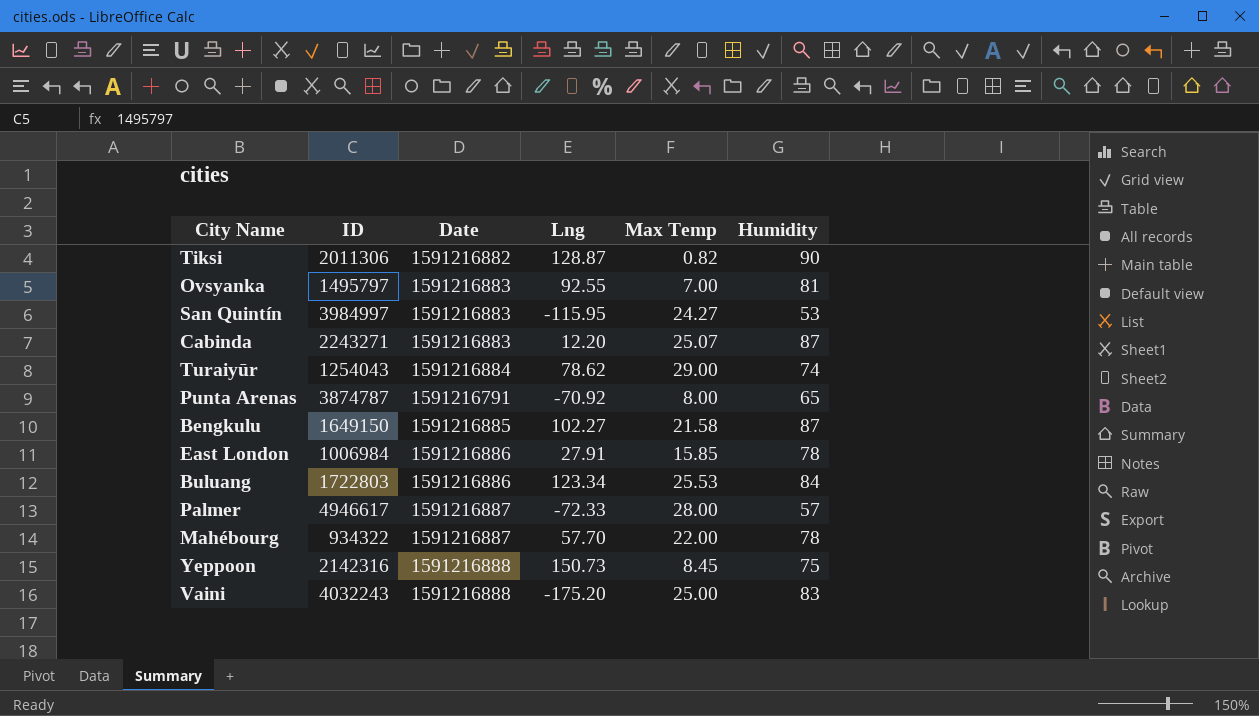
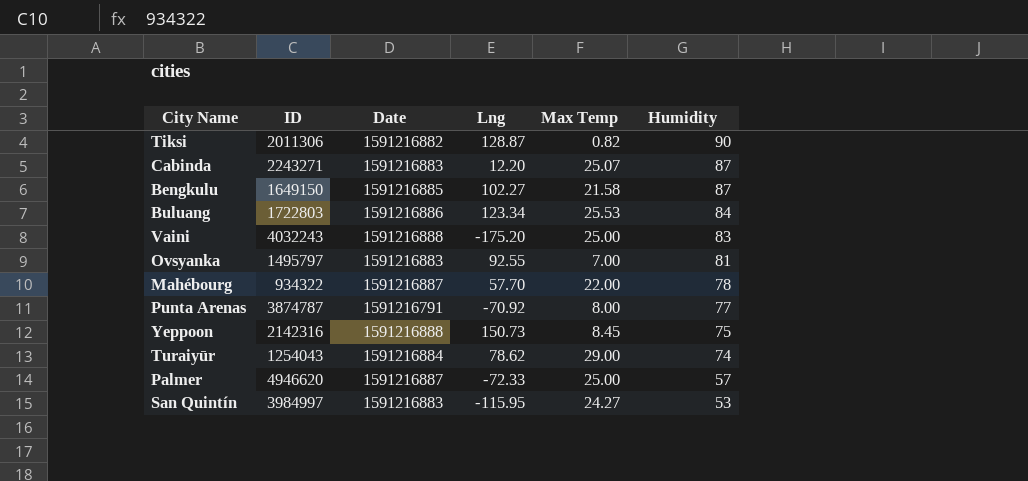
row order: none -> Humidity descending
row East London: 1006984 | 1591216886 | 27.91 | 15.85 | 78 -> none
Punta Arenas | Humidity: 65 -> 77
Palmer | ID: 4946617 -> 4946620
Palmer | Max Temp: 28.00 -> 25.00

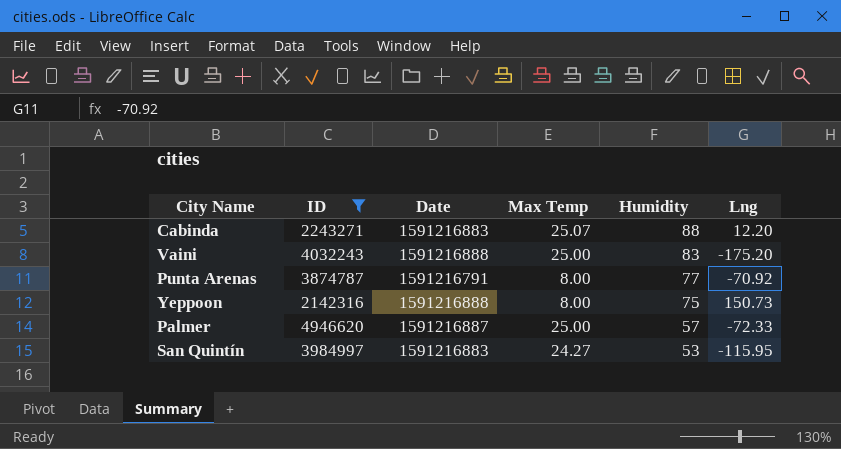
filter: none -> ID >= 2142316
column Lng | position: 4 -> 6
Cabinda | Humidity: 87 -> 88
Yeppoon | Max Temp: 8.45 -> 8.00

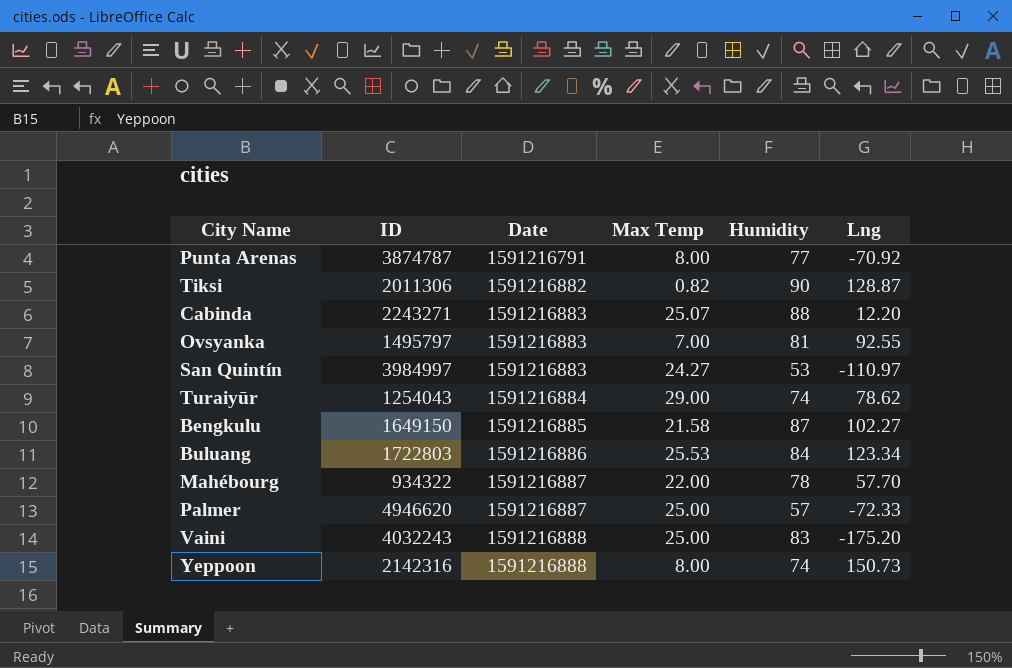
filter: ID >= 2142316 -> none
row order: Humidity descending -> Date ascending
San Quintín | Lng: -115.95 -> -110.97
Yeppoon | Humidity: 75 -> 74

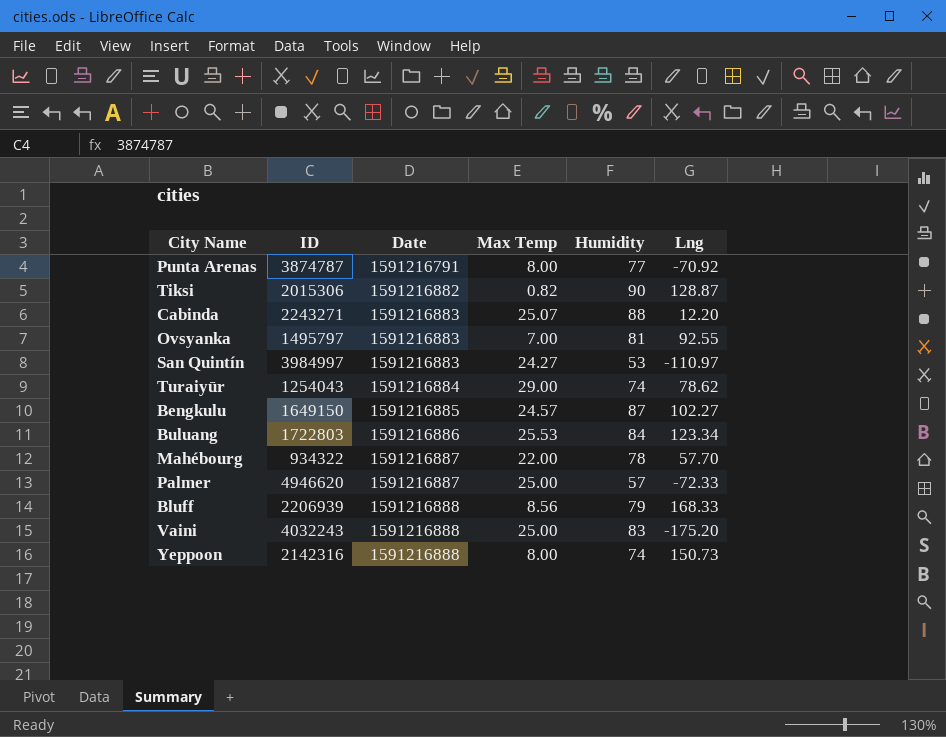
Tiksi | ID: 2011306 -> 2015306
Bengkulu | Max Temp: 21.58 -> 24.57
row Bluff: none -> 2206939 | 1591216888 | 8.56 | 79 | 168.33

